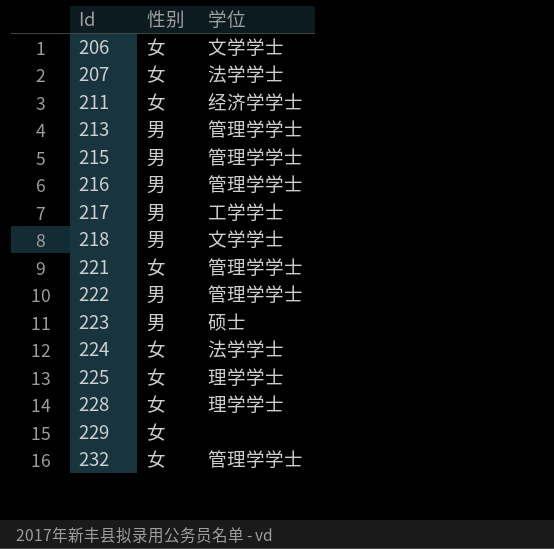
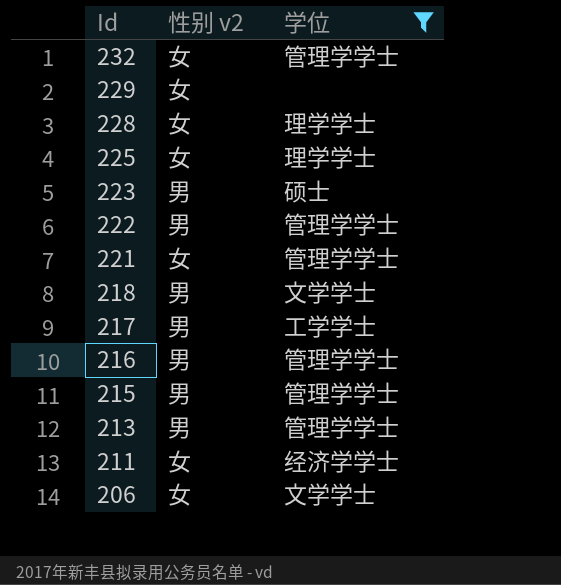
filter: none -> 学位 != 法学学士
row order: Id ascending -> Id descending
column name: 性别 -> 性别 v2

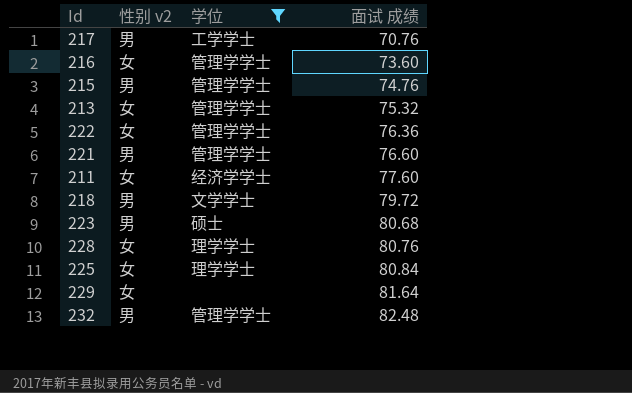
row order: Id descending -> 面试 成绩 ascending
column 面试 成绩 | position: none -> 4
row 206: 女 | 文学学士 -> none
216 | 性别 v2: 男 -> 女
213 | 性别 v2: 男 -> 女
222 | 性别 v2: 男 -> 女
221 | 性别 v2: 女 -> 男
232 | 性别 v2: 女 -> 男

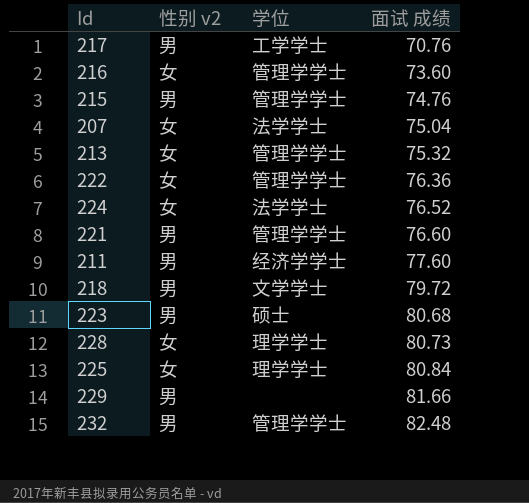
filter: 学位 != 法学学士 -> none
211 | 性别 v2: 女 -> 男
228 | 面试 成绩: 80.76 -> 80.73
229 | 性别 v2: 女 -> 男
229 | 面试 成绩: 81.64 -> 81.66

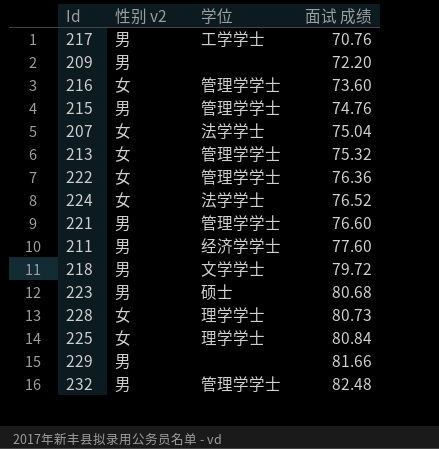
row 209: none -> 男 | none | 72.20

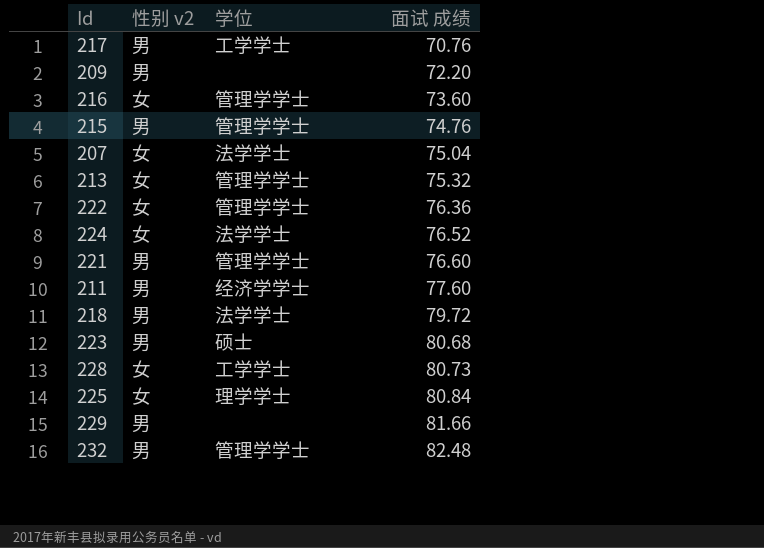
218 | 学位: 文学学士 -> 法学学士
228 | 学位: 理学学士 -> 工学学士

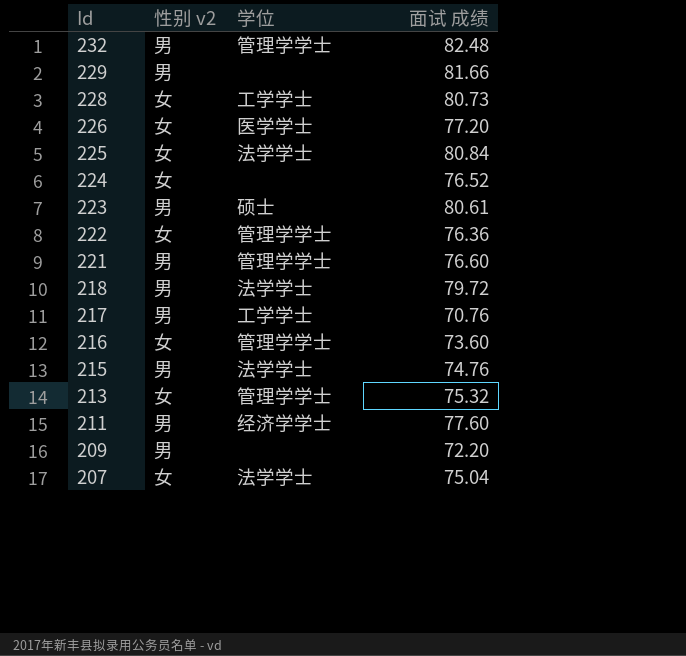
row order: 面试 成绩 ascending -> Id descending
row 226: none -> 女 | 医学学士 | 77.20
225 | 学位: 理学学士 -> 法学学士
224 | 学位: 法学学士 -> none
223 | 面试 成绩: 80.68 -> 80.61
215 | 学位: 管理学学士 -> 法学学士

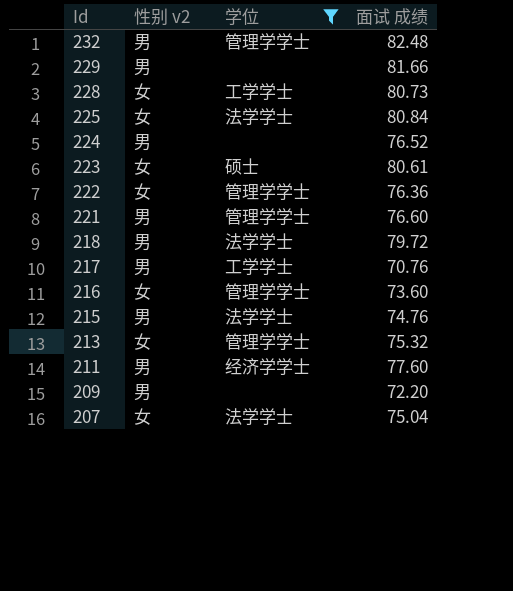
filter: none -> 学位 != 医学学士
224 | 性别 v2: 女 -> 男
223 | 性别 v2: 男 -> 女

